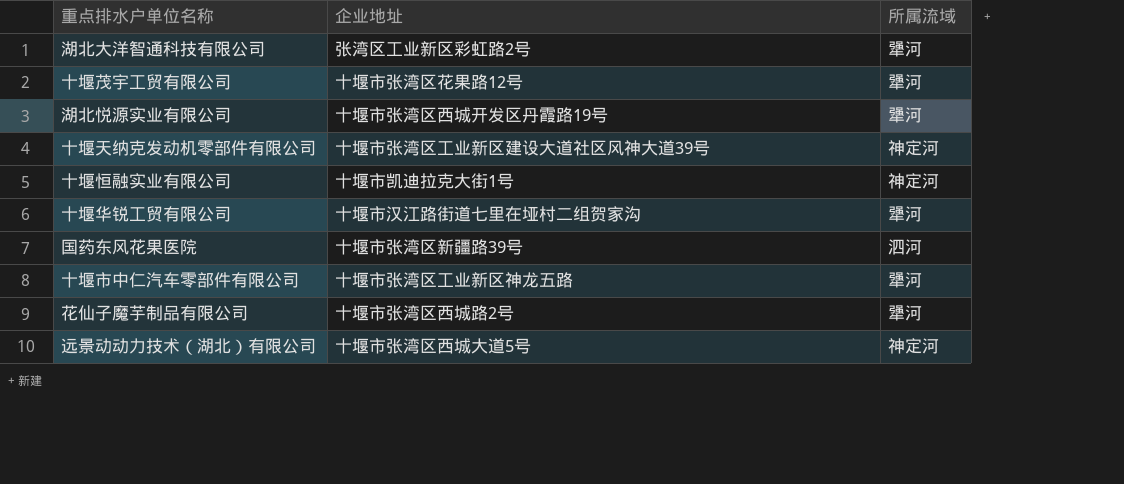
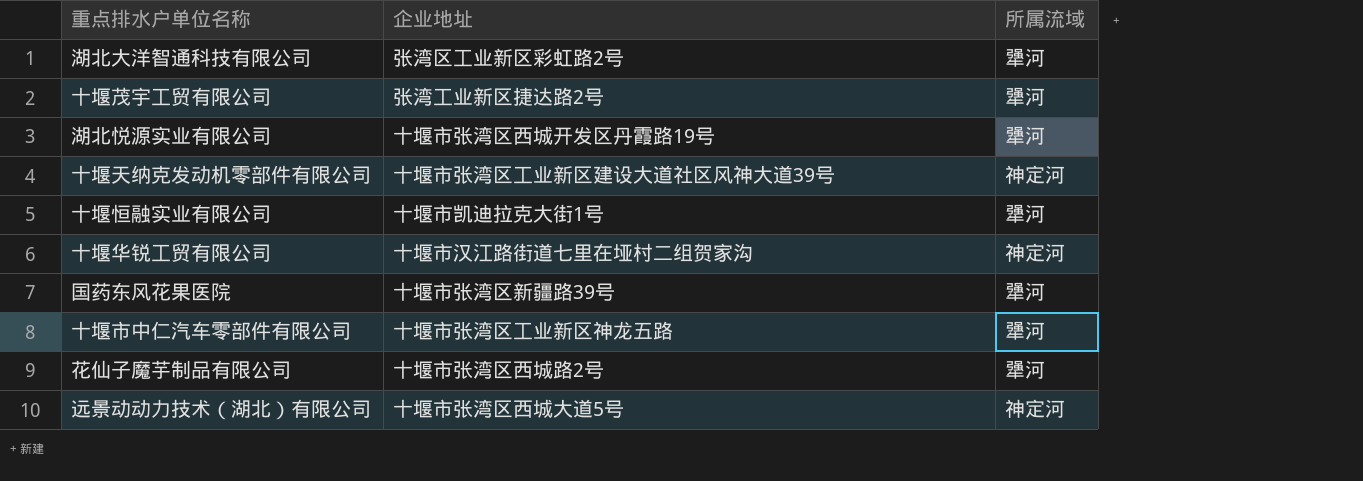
十堰茂宇工贸有限公司 | 企业地址: 十堰市张湾区花果路12号 -> 张湾工业新区捷达路2号
十堰恒融实业有限公司 | 所属流域: 神定河 -> 犟河
十堰华锐工贸有限公司 | 所属流域: 犟河 -> 神定河
国药东风花果医院 | 所属流域: 泗河 -> 犟河

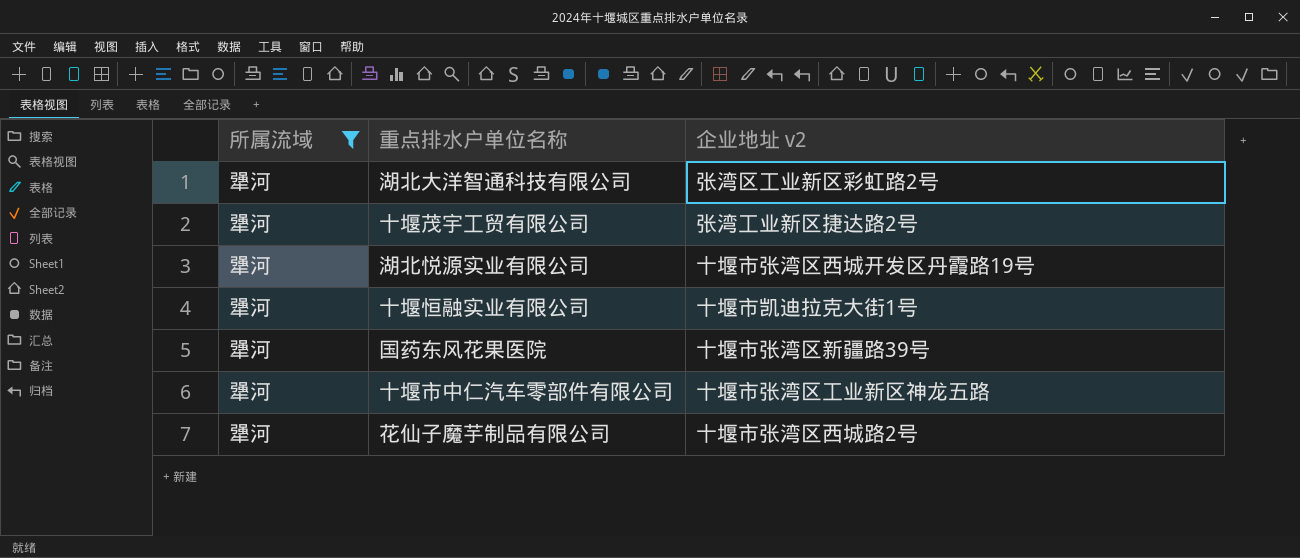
filter: none -> 所属流域 = 犟河
column 所属流域 | position: 3 -> 1
column name: 企业地址 -> 企业地址 v2

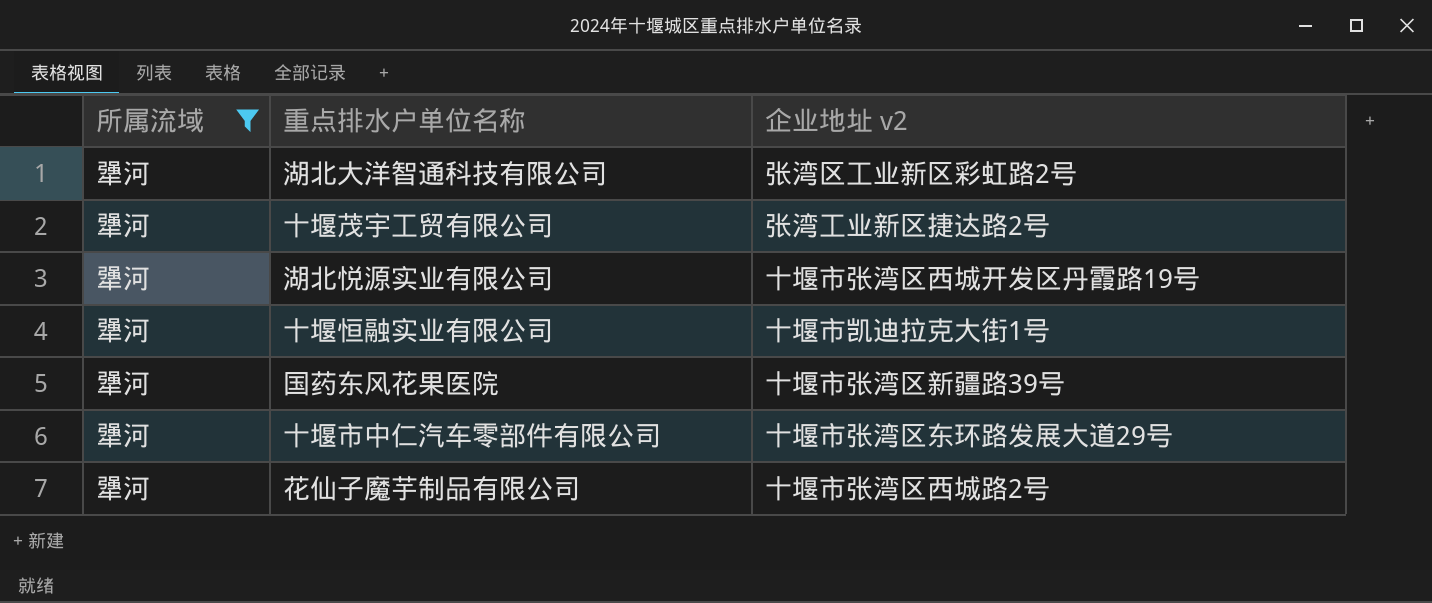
十堰市中仁汽车零部件有限公司 | 企业地址 v2: 十堰市张湾区工业新区神龙五路 -> 十堰市张湾区东环路发展大道29号

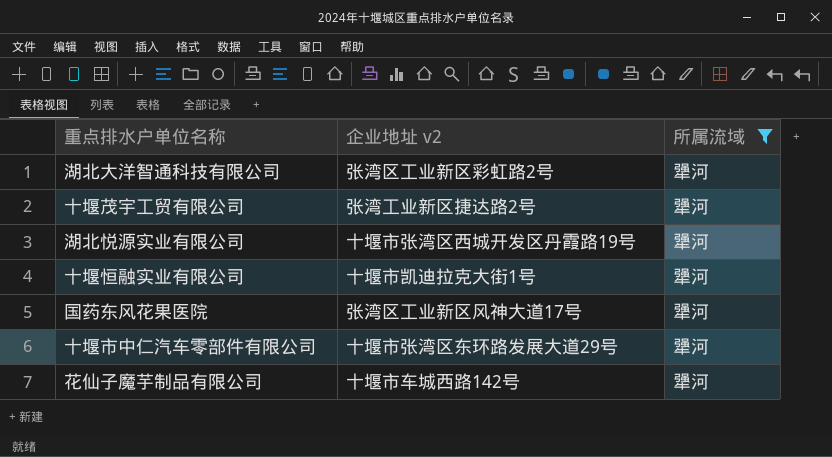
column 所属流域 | position: 1 -> 3
国药东风花果医院 | 企业地址 v2: 十堰市张湾区新疆路39号 -> 张湾区工业新区风神大道17号
花仙子魔芋制品有限公司 | 企业地址 v2: 十堰市张湾区西城路2号 -> 十堰市车城西路142号

